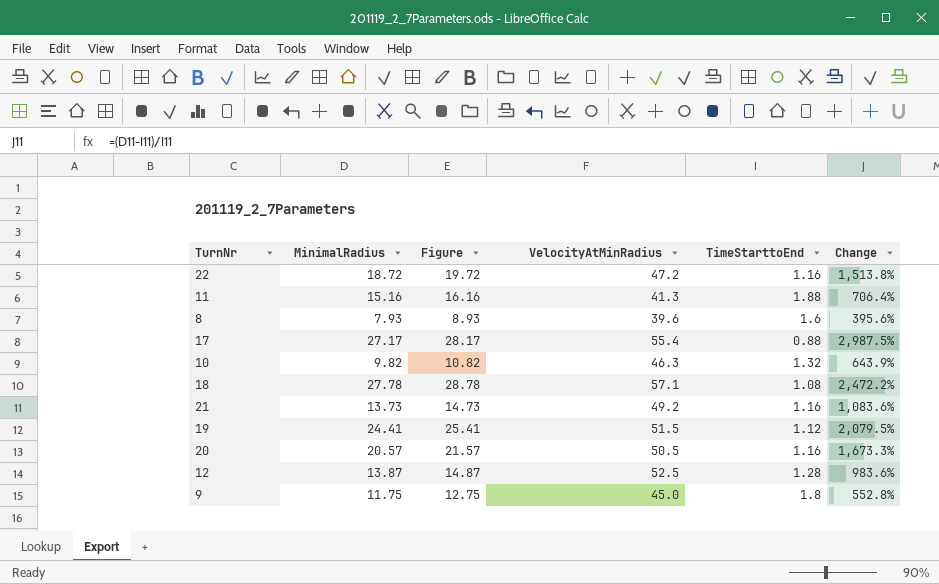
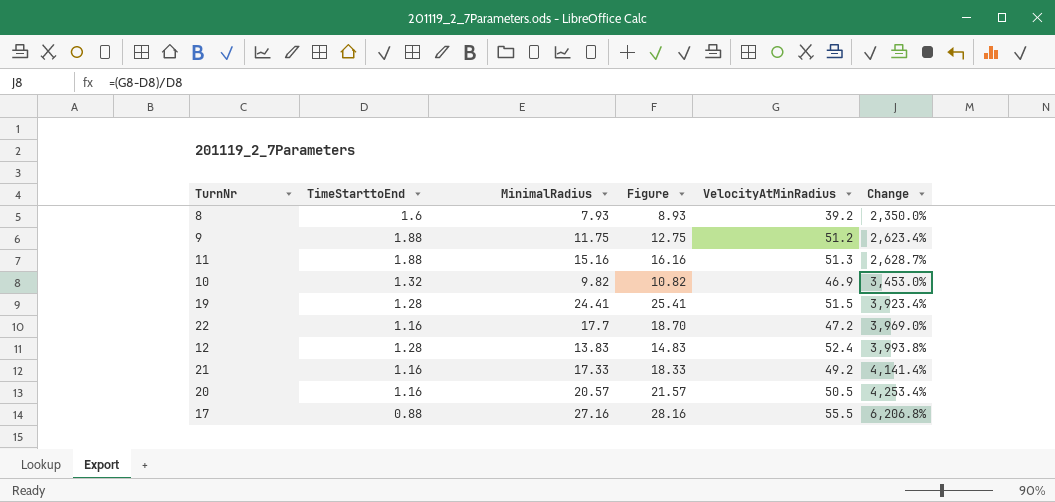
row order: none -> Change ascending
column TimeStarttoEnd | position: 5 -> 2
column Change | formula: ([MinimalRadius] - [TimeStarttoEnd]) / [TimeStarttoEnd] -> ([VelocityAtMinRadius] - [TimeStarttoEnd]) / [TimeStarttoEnd]
row 18: 27.78 | 28.78 | 57.1 | 1.08 | 2,472.2% -> none
8 | VelocityAtMinRadius: 39.6 -> 39.2
9 | TimeStarttoEnd: 1.8 -> 1.88
9 | VelocityAtMinRadius: 45.0 -> 51.2
11 | VelocityAtMinRadius: 41.3 -> 51.3
10 | VelocityAtMinRadius: 46.3 -> 46.9
19 | TimeStarttoEnd: 1.12 -> 1.28
22 | MinimalRadius: 18.72 -> 17.7
22 | Figure: 19.72 -> 18.70
12 | MinimalRadius: 13.87 -> 13.83
12 | Figure: 14.87 -> 14.83
12 | VelocityAtMinRadius: 52.5 -> 52.4
21 | MinimalRadius: 13.73 -> 17.33
21 | Figure: 14.73 -> 18.33
17 | MinimalRadius: 27.17 -> 27.16
17 | Figure: 28.17 -> 28.16
17 | VelocityAtMinRadius: 55.4 -> 55.5

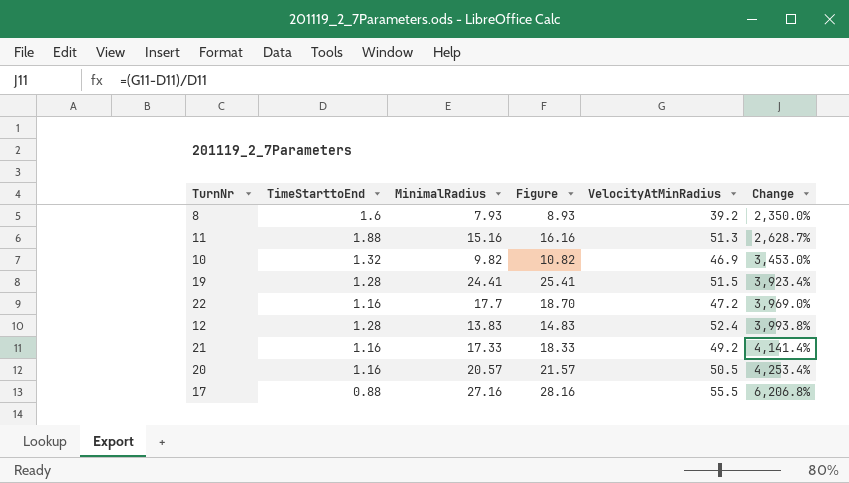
row 9: 1.88 | 11.75 | 12.75 | 51.2 | 2,623.4% -> none

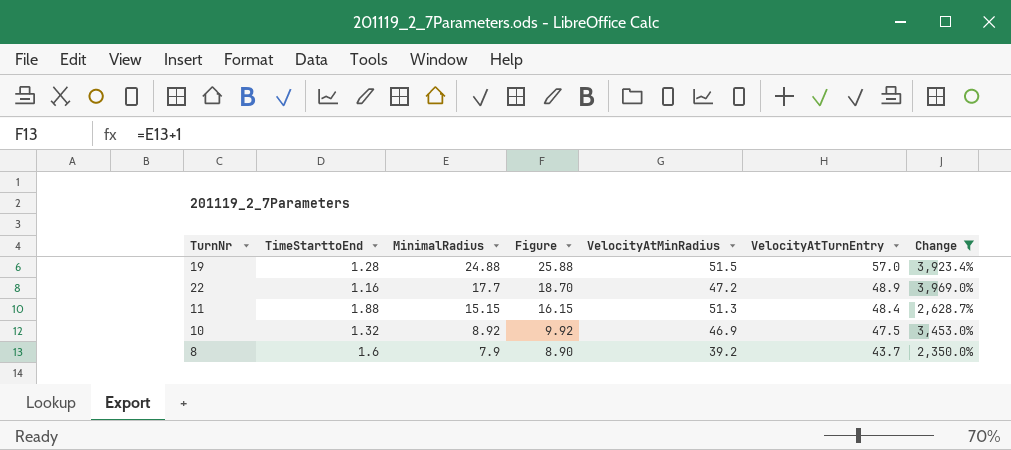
filter: none -> Change <= 3,969.0%
row order: Change ascending -> MinimalRadius descending
column VelocityAtTurnEntry | position: none -> 6
19 | MinimalRadius: 24.41 -> 24.88
19 | Figure: 25.41 -> 25.88
11 | MinimalRadius: 15.16 -> 15.15
11 | Figure: 16.16 -> 16.15
10 | MinimalRadius: 9.82 -> 8.92
10 | Figure: 10.82 -> 9.92
8 | MinimalRadius: 7.93 -> 7.9
8 | Figure: 8.93 -> 8.90

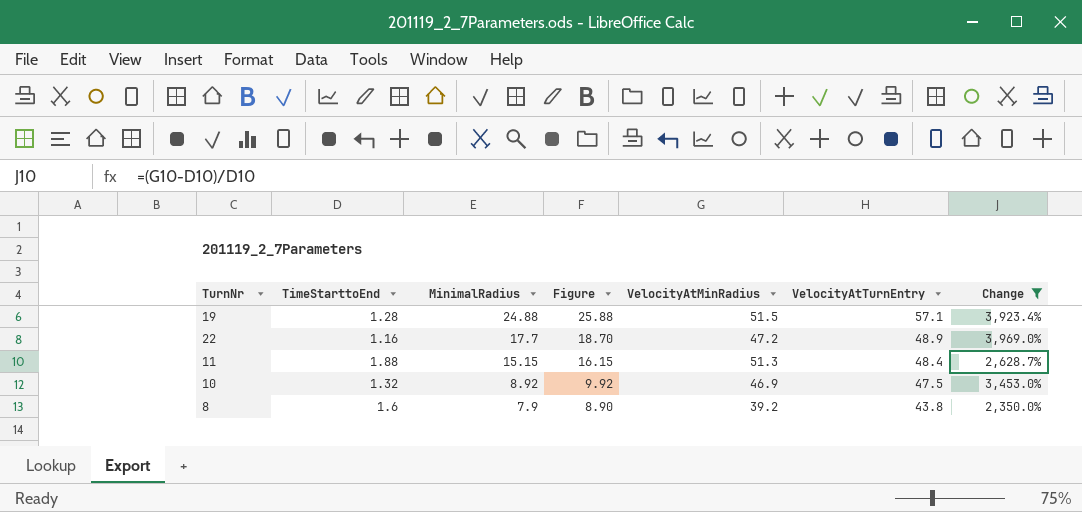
19 | VelocityAtTurnEntry: 57.0 -> 57.1
8 | VelocityAtTurnEntry: 43.7 -> 43.8

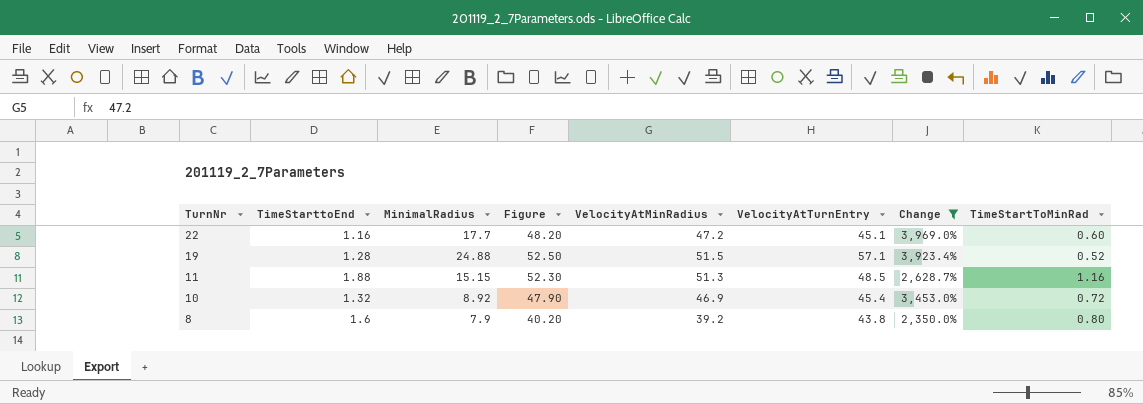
row order: MinimalRadius descending -> TurnNr descending
column Figure | formula: [MinimalRadius] + 1 -> [VelocityAtMinRadius] + 1
column TimeStartToMinRad | position: none -> 8
22 | VelocityAtTurnEntry: 48.9 -> 45.1
11 | VelocityAtTurnEntry: 48.4 -> 48.5
10 | VelocityAtTurnEntry: 47.5 -> 45.4

